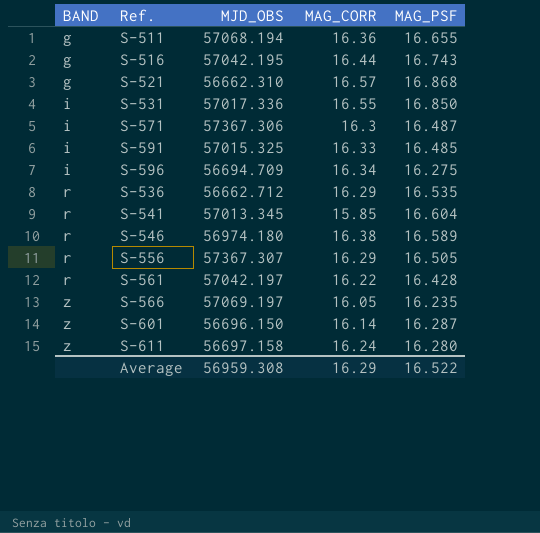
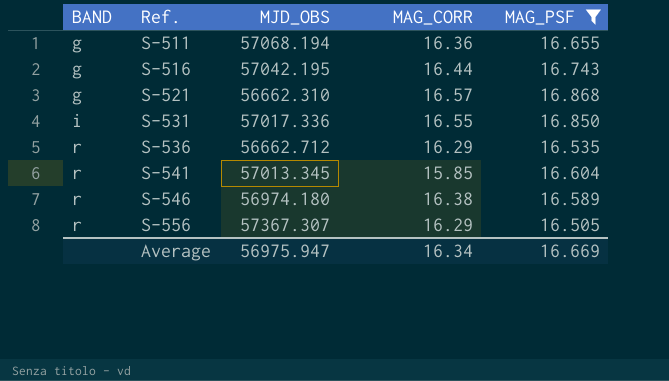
filter: none -> MAG_PSF >= 16.505
Average | MJD_OBS: 56959.308 -> 56975.947
Average | MAG_CORR: 16.29 -> 16.34
Average | MAG_PSF: 16.522 -> 16.669

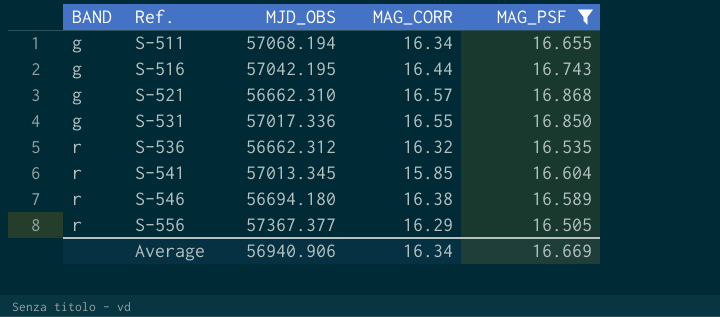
S-511 | MAG_CORR: 16.36 -> 16.34
S-531 | BAND: i -> g
S-536 | MJD_OBS: 56662.712 -> 56662.312
S-536 | MAG_CORR: 16.29 -> 16.32
S-546 | MJD_OBS: 56974.180 -> 56694.180
S-556 | MJD_OBS: 57367.307 -> 57367.377
Average | MJD_OBS: 56975.947 -> 56940.906

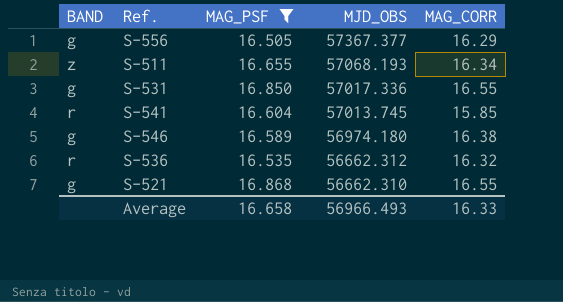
row order: BAND ascending -> MJD_OBS descending
column MAG_PSF | position: 5 -> 3
row S-516: g | 57042.195 | 16.44 | 16.743 -> none
S-556 | BAND: r -> g
S-511 | BAND: g -> z
S-511 | MJD_OBS: 57068.194 -> 57068.193
S-541 | MJD_OBS: 57013.345 -> 57013.745
S-546 | BAND: r -> g
S-546 | MJD_OBS: 56694.180 -> 56974.180
S-521 | MAG_CORR: 16.57 -> 16.55
Average | MAG_PSF: 16.669 -> 16.658
Average | MJD_OBS: 56940.906 -> 56966.493
Average | MAG_CORR: 16.34 -> 16.33

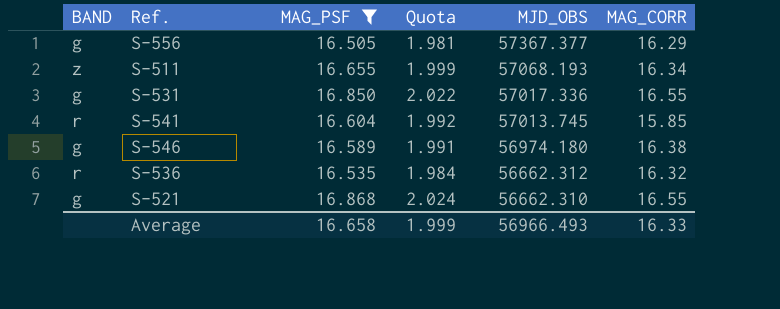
column Quota | formula: none -> [MAG_PSF] * 0.12

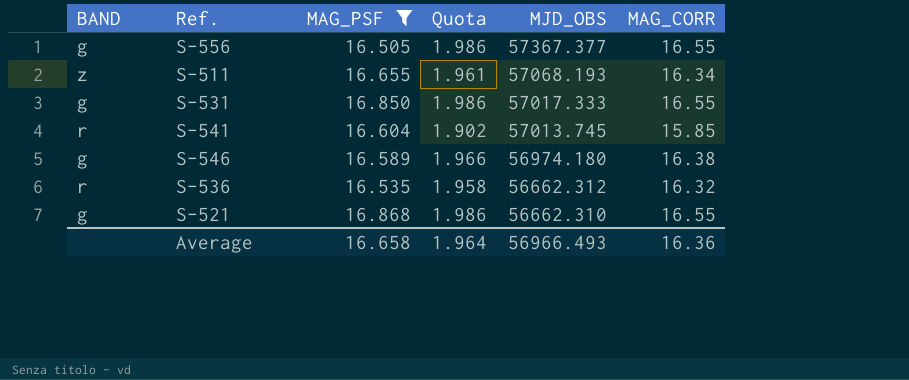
column Quota | formula: [MAG_PSF] * 0.12 -> [MAG_CORR] * 0.12
S-556 | MAG_CORR: 16.29 -> 16.55
S-531 | MJD_OBS: 57017.336 -> 57017.333
Average | Quota: 1.999 -> 1.964
Average | MAG_CORR: 16.33 -> 16.36

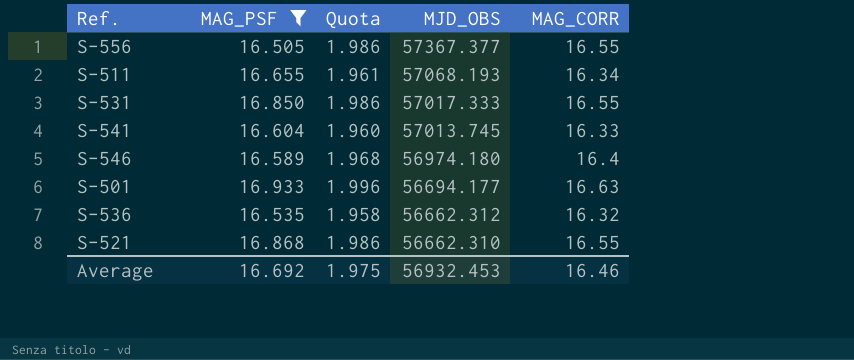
column BAND | position: 1 -> none
S-541 | Quota: 1.902 -> 1.960
S-541 | MAG_CORR: 15.85 -> 16.33
S-546 | Quota: 1.966 -> 1.968
S-546 | MAG_CORR: 16.38 -> 16.4
row S-501: none -> 16.933 | 1.996 | 56694.177 | 16.63
Average | MAG_PSF: 16.658 -> 16.692
Average | Quota: 1.964 -> 1.975
Average | MJD_OBS: 56966.493 -> 56932.453
Average | MAG_CORR: 16.36 -> 16.46

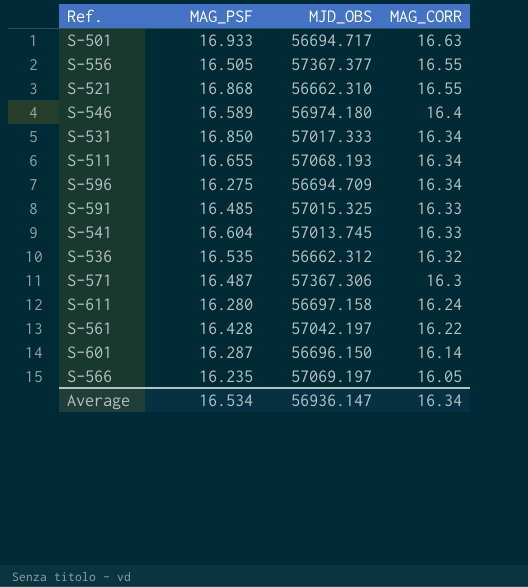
filter: MAG_PSF >= 16.505 -> none
row order: MJD_OBS descending -> MAG_CORR descending
column Quota | formula: [MAG_CORR] * 0.12 -> none
S-501 | MJD_OBS: 56694.177 -> 56694.717
S-531 | MAG_CORR: 16.55 -> 16.34
Average | MAG_PSF: 16.692 -> 16.534
Average | MJD_OBS: 56932.453 -> 56936.147
Average | MAG_CORR: 16.46 -> 16.34

